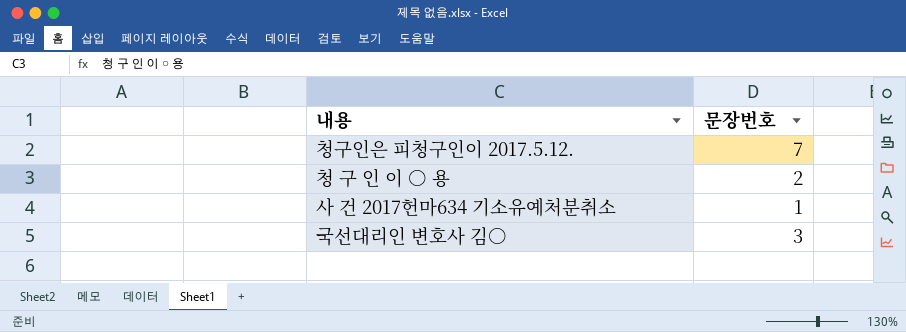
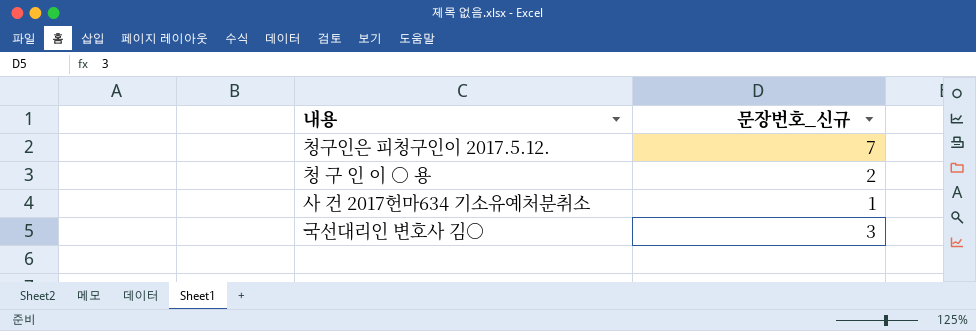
column name: 문장번호 -> 문장번호_신규

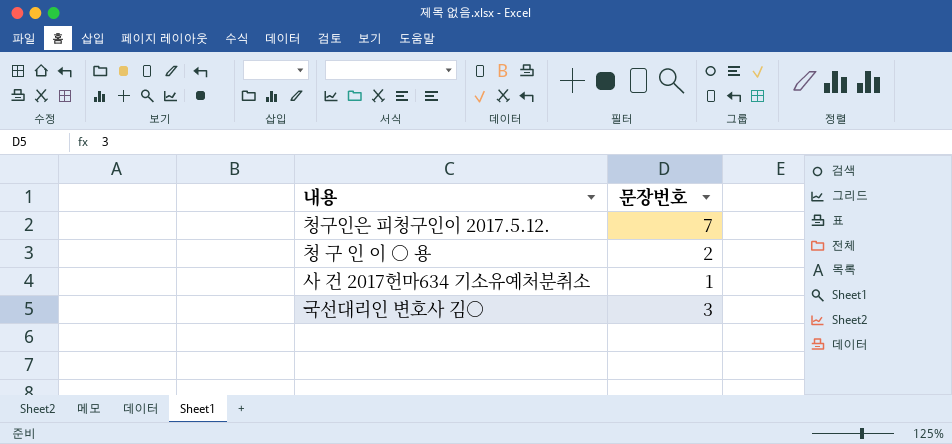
column name: 문장번호_신규 -> 문장번호

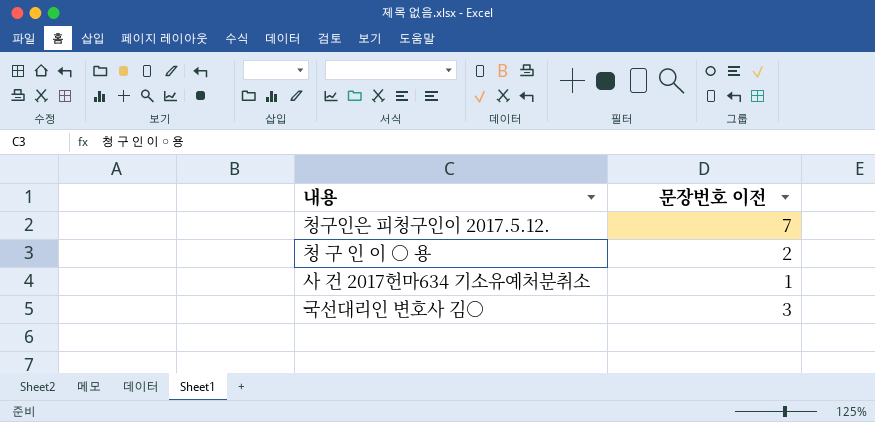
column name: 문장번호 -> 문장번호 이전

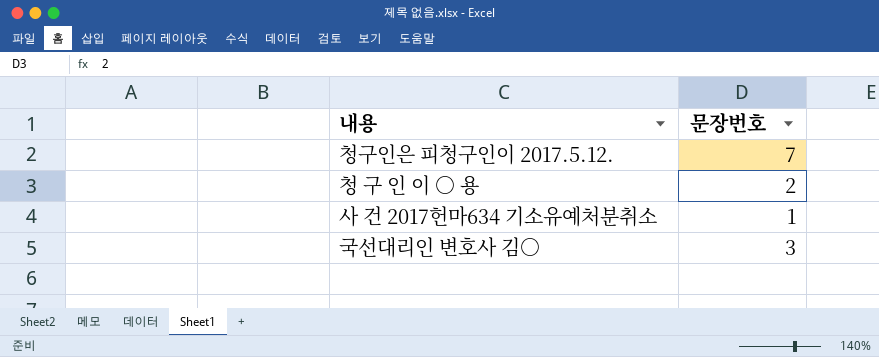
column name: 문장번호 이전 -> 문장번호

